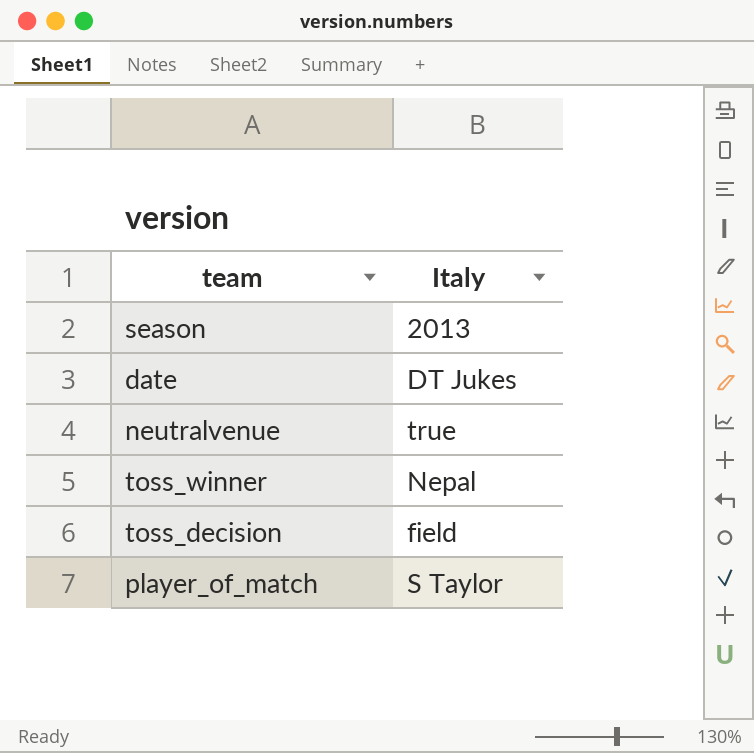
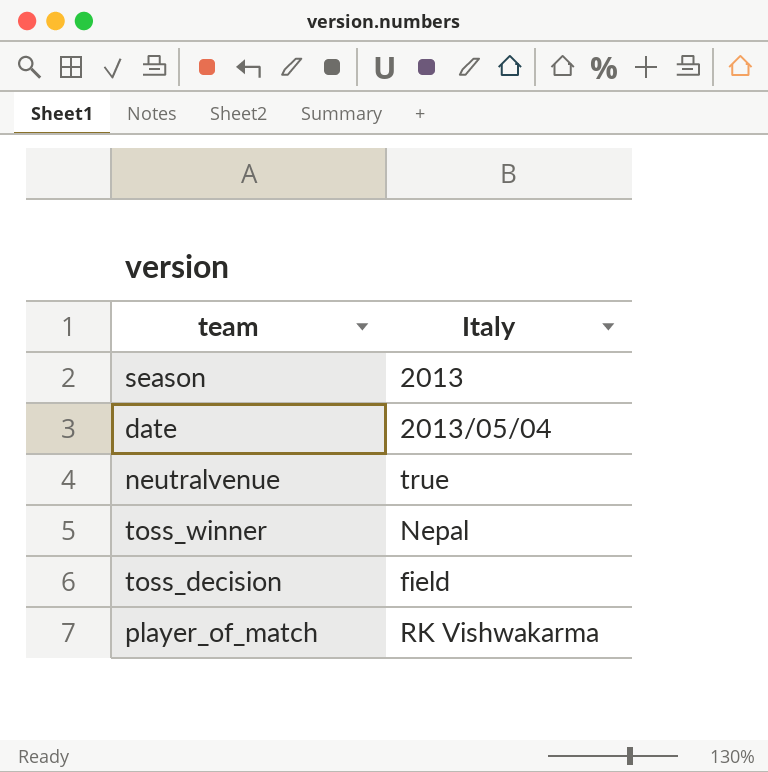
date | Italy: DT Jukes -> 2013/05/04
player_of_match | Italy: S Taylor -> RK Vishwakarma

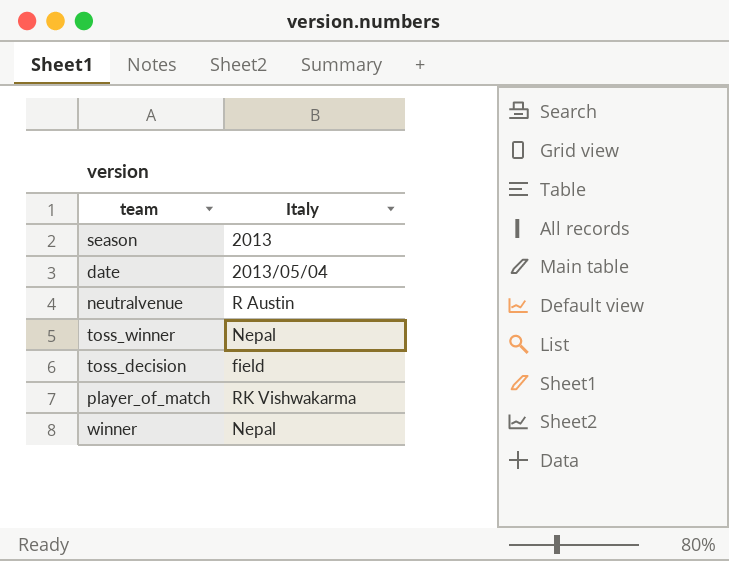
neutralvenue | Italy: true -> R Austin
row winner: none -> Nepal

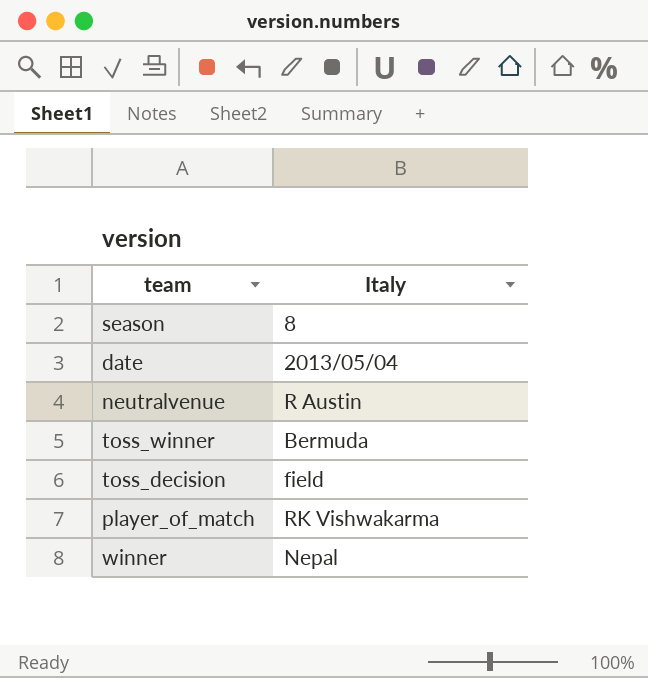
season | Italy: 2013 -> 8
toss_winner | Italy: Nepal -> Bermuda

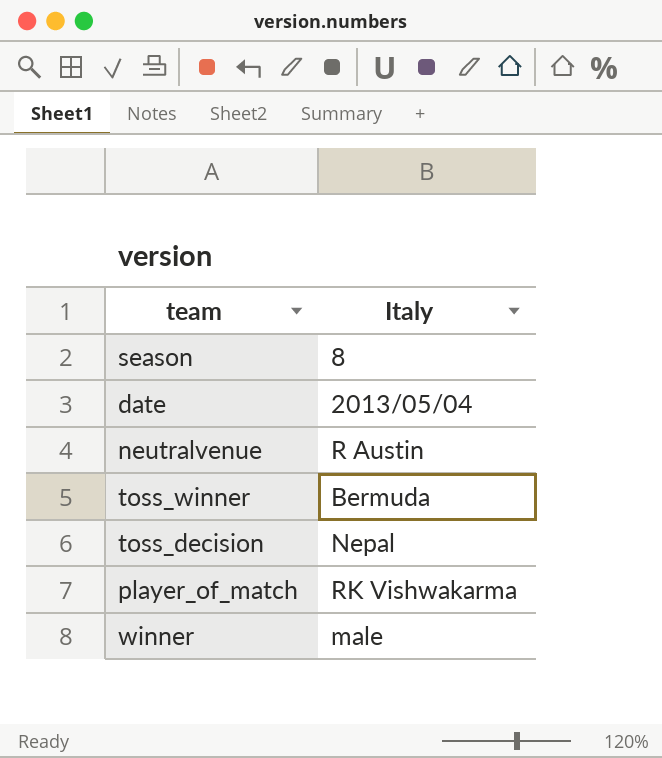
toss_decision | Italy: field -> Nepal
winner | Italy: Nepal -> male

